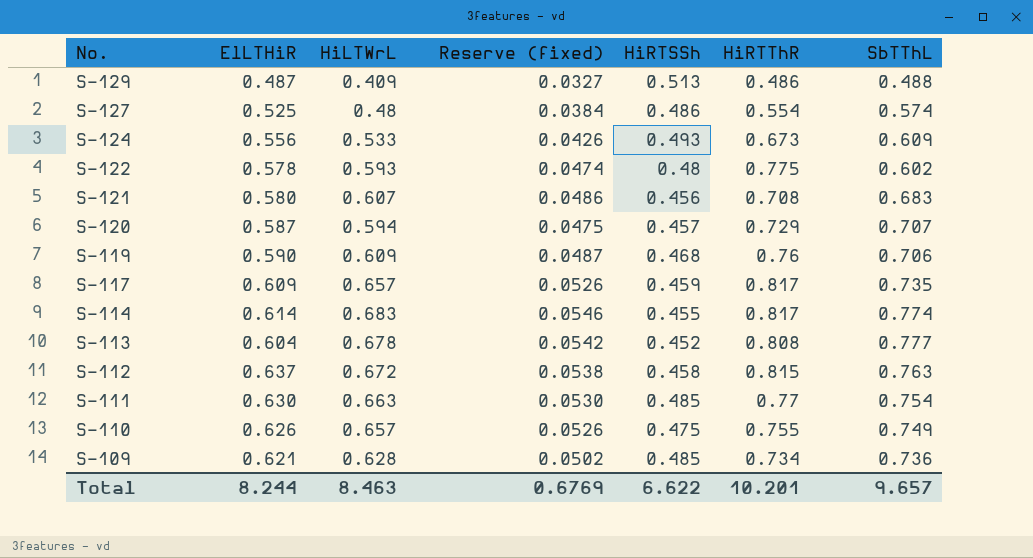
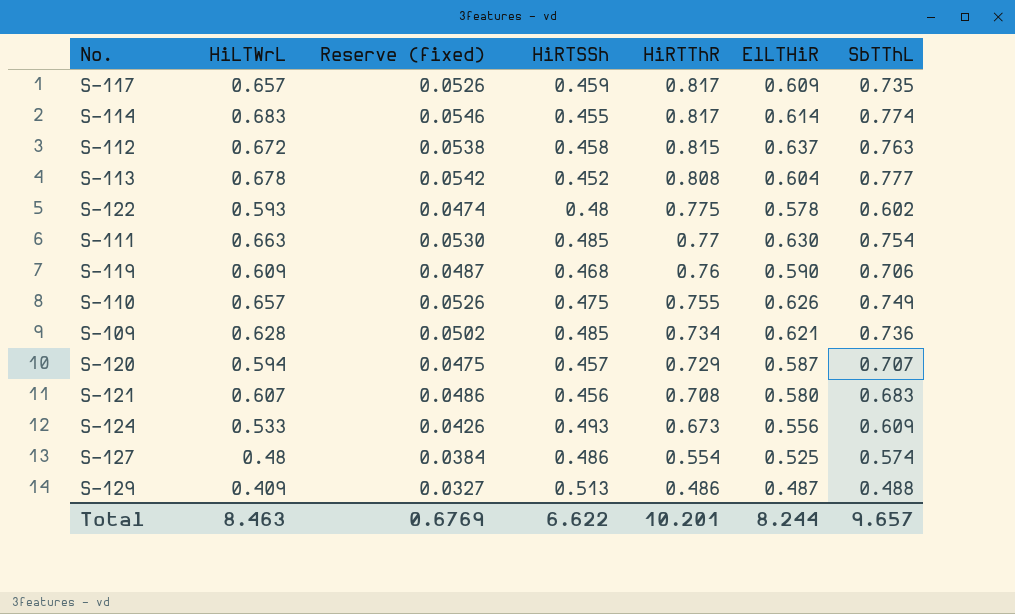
row order: No. descending -> HiRTThR descending
column ElLTHiR | position: 2 -> 6

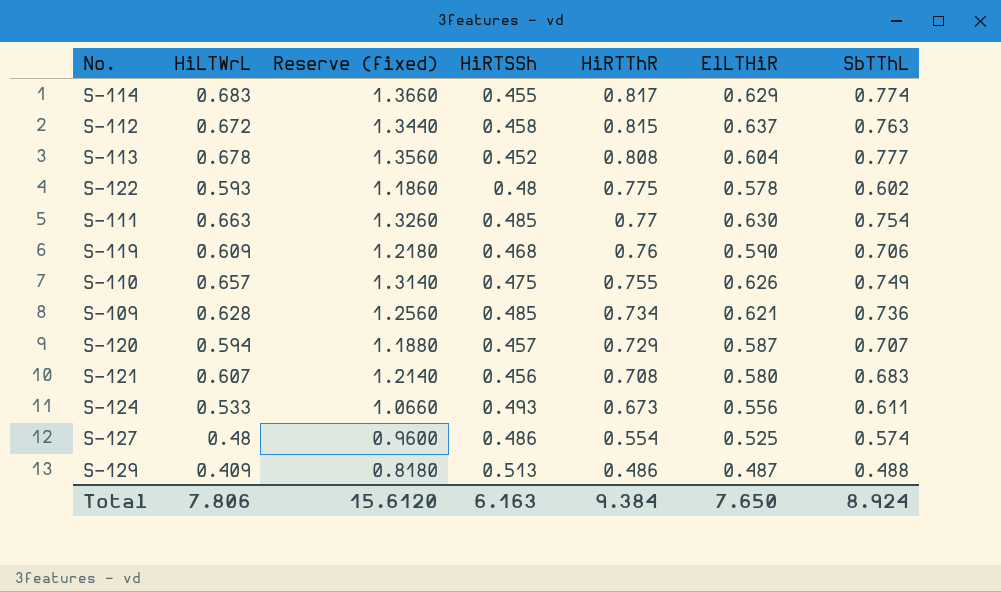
column Reserve (fixed) | formula: [HiLTWrL] * 0.08 -> [HiLTWrL] * 2
row S-117: 0.657 | 0.0526 | 0.459 | 0.817 | 0.609 | 0.735 -> none
S-114 | ElLTHiR: 0.614 -> 0.629
S-124 | SbTThL: 0.609 -> 0.611
Total | HiLTWrL: 8.463 -> 7.806
Total | Reserve (fixed): 0.6769 -> 15.6120
Total | HiRTSSh: 6.622 -> 6.163
Total | HiRTThR: 10.201 -> 9.384
Total | ElLTHiR: 8.244 -> 7.650
Total | SbTThL: 9.657 -> 8.924

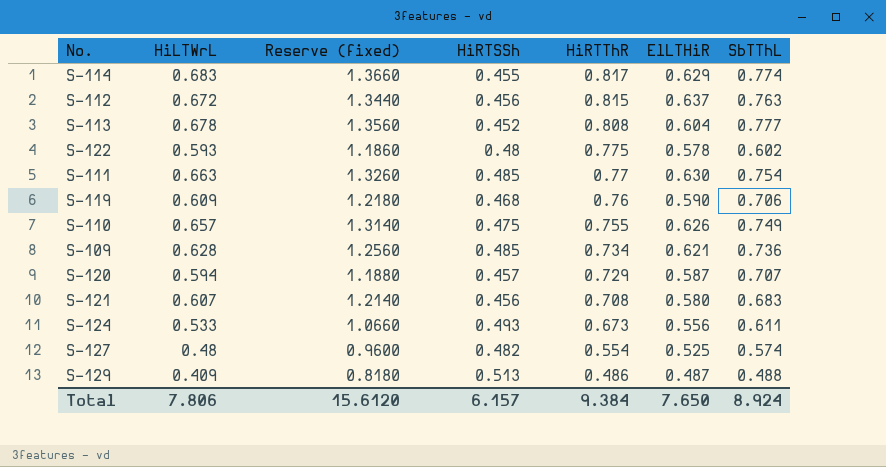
S-112 | HiRTSSh: 0.458 -> 0.456
S-127 | HiRTSSh: 0.486 -> 0.482
Total | HiRTSSh: 6.163 -> 6.157

